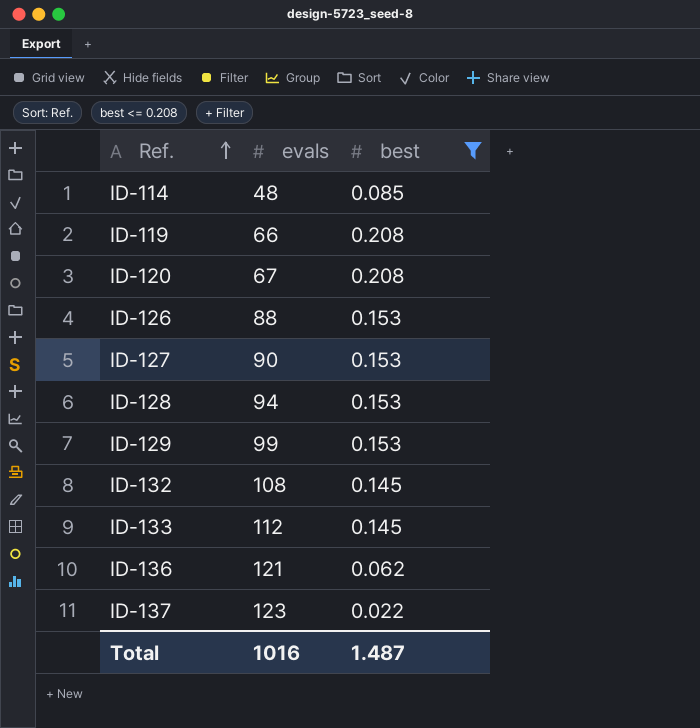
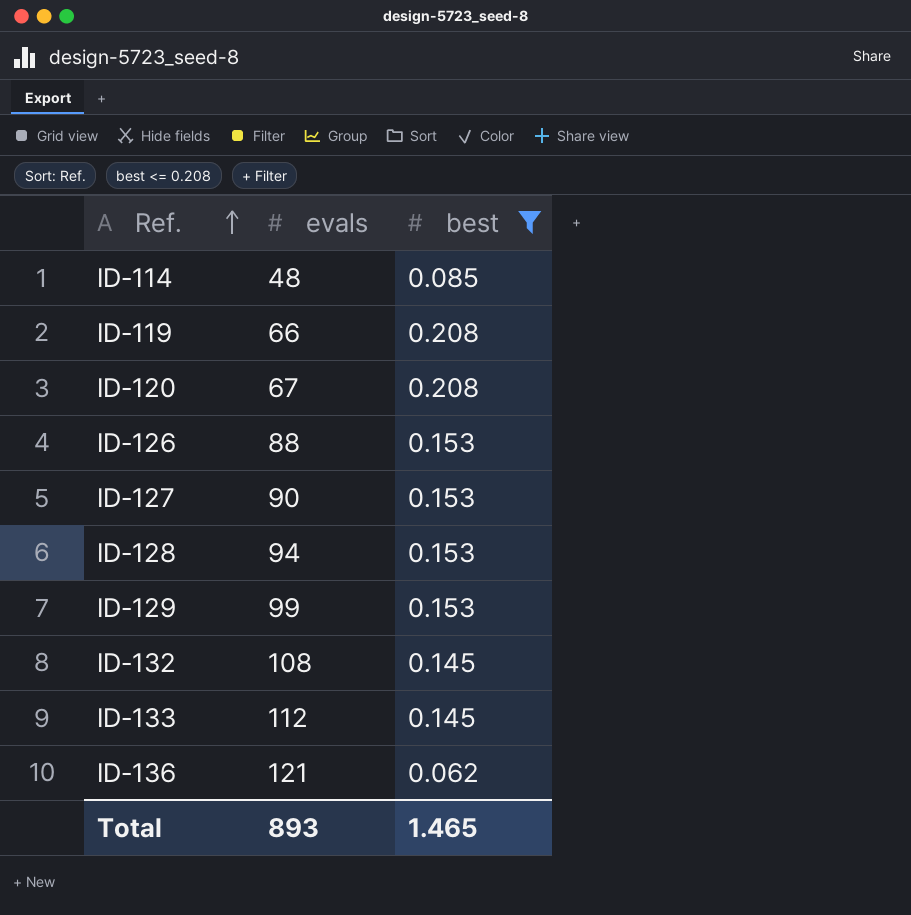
row ID-137: 123 | 0.022 -> none
Total | evals: 1016 -> 893
Total | best: 1.487 -> 1.465

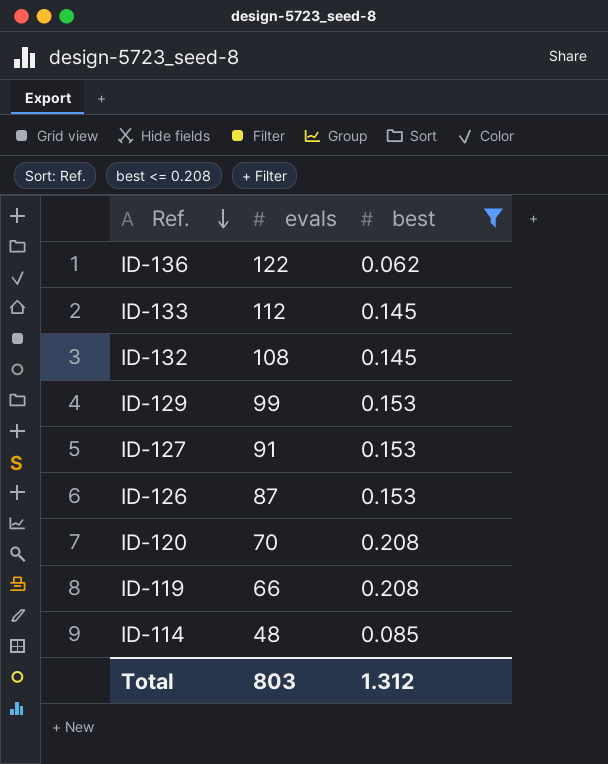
row order: Ref. ascending -> Ref. descending
row ID-128: 94 | 0.153 -> none
ID-136 | evals: 121 -> 122
ID-127 | evals: 90 -> 91
ID-126 | evals: 88 -> 87
ID-120 | evals: 67 -> 70
Total | evals: 893 -> 803
Total | best: 1.465 -> 1.312

